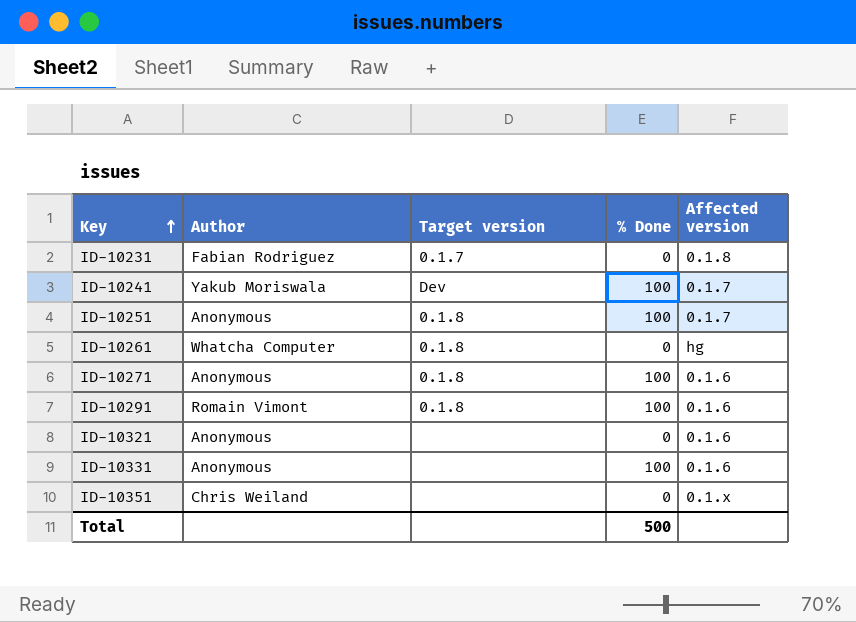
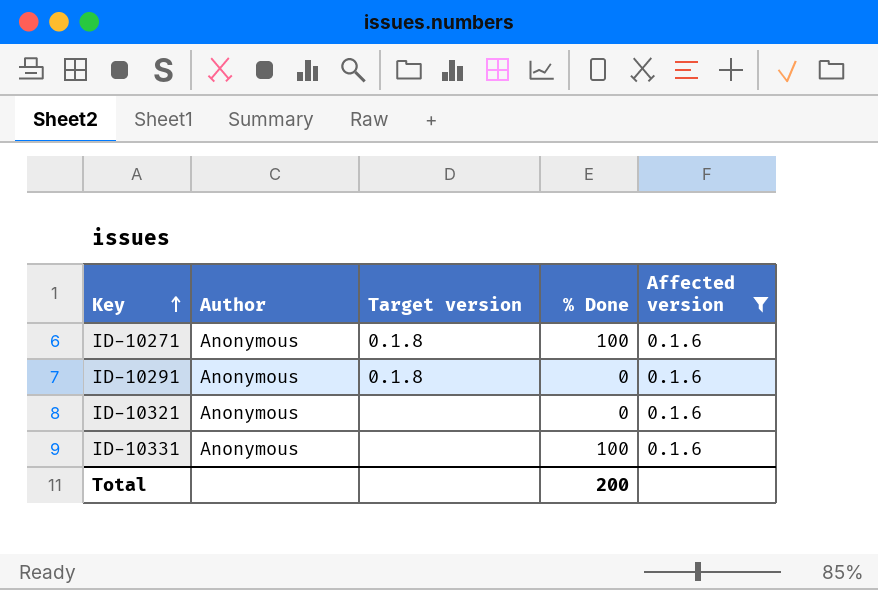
filter: none -> Affected version = 0.1.6
ID-10291 | Author: Romain Vimont -> Anonymous
ID-10291 | % Done: 100 -> 0
Total | % Done: 500 -> 200

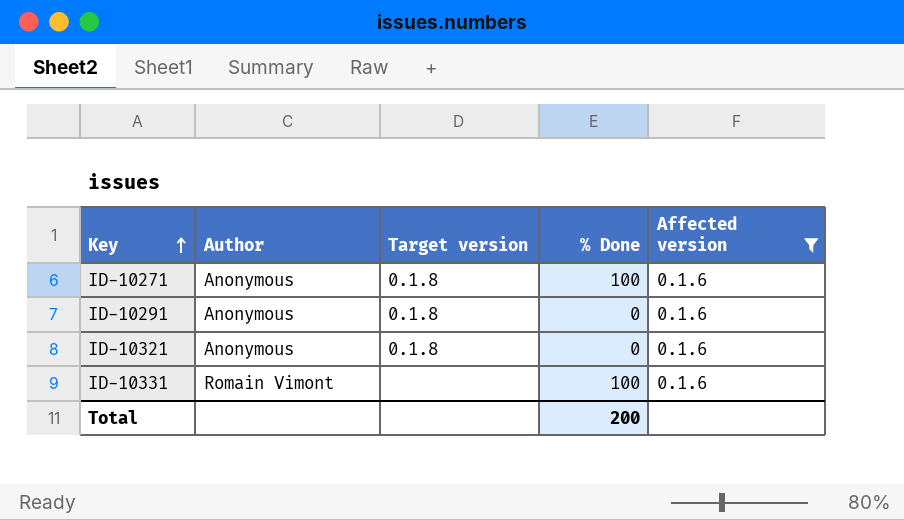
ID-10321 | Target version: none -> 0.1.8
ID-10331 | Author: Anonymous -> Romain Vimont

